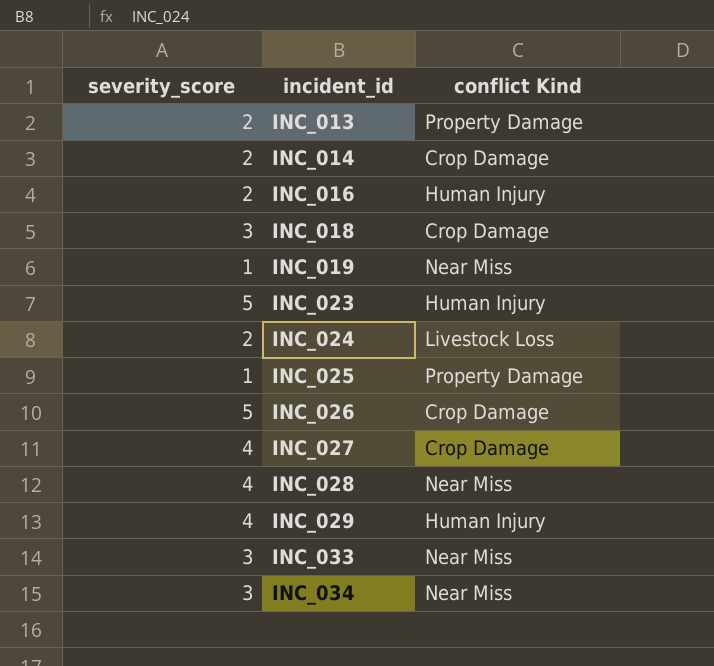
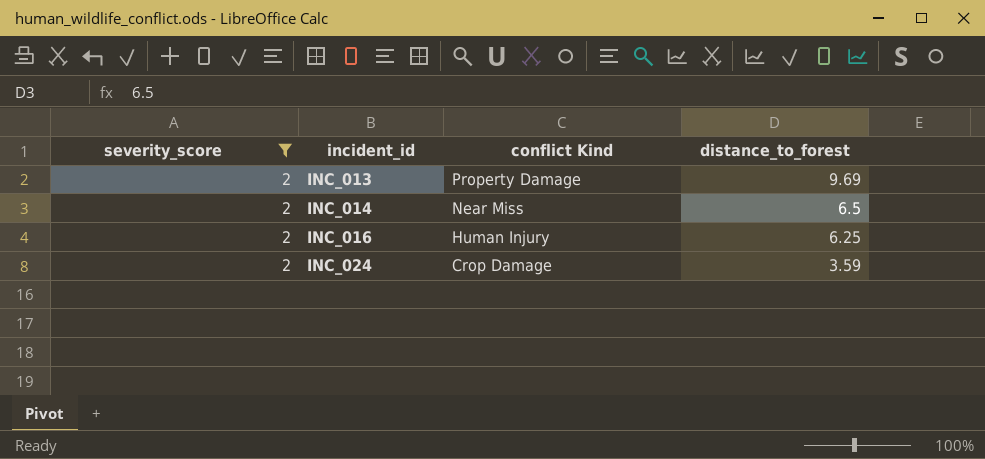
filter: none -> severity_score = 2
column distance_to_forest | position: none -> 4
INC_014 | conflict Kind: Crop Damage -> Near Miss
INC_024 | conflict Kind: Livestock Loss -> Crop Damage

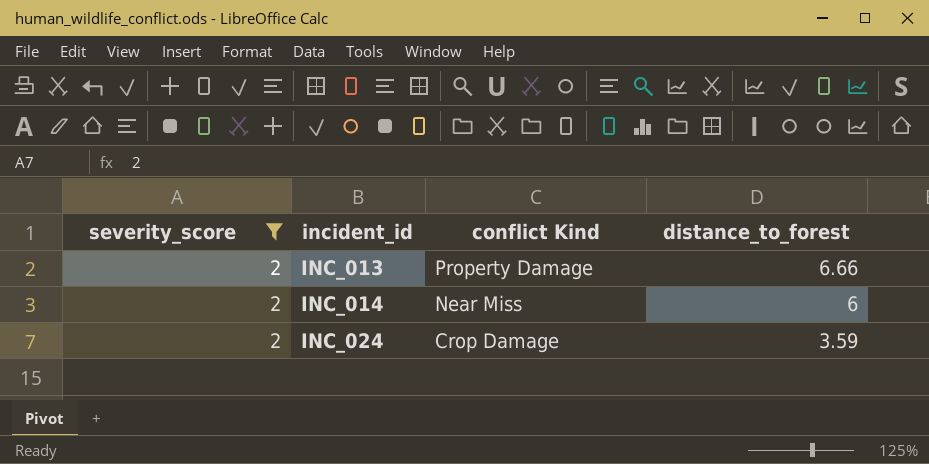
row INC_016: 2 | Human Injury | 6.25 -> none
INC_013 | distance_to_forest: 9.69 -> 6.66
INC_014 | distance_to_forest: 6.5 -> 6

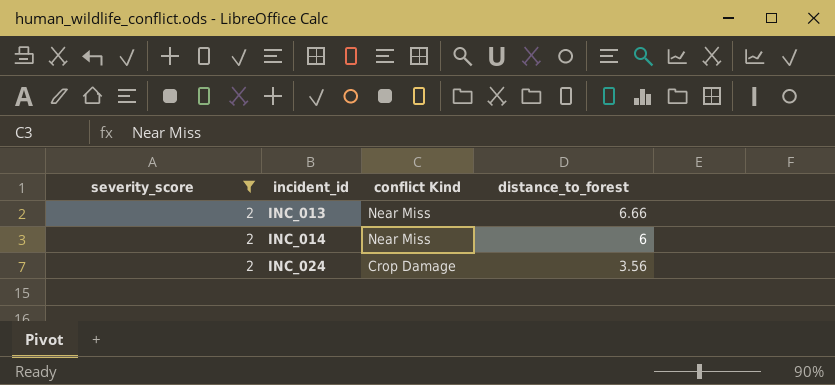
INC_013 | conflict Kind: Property Damage -> Near Miss
INC_024 | distance_to_forest: 3.59 -> 3.56

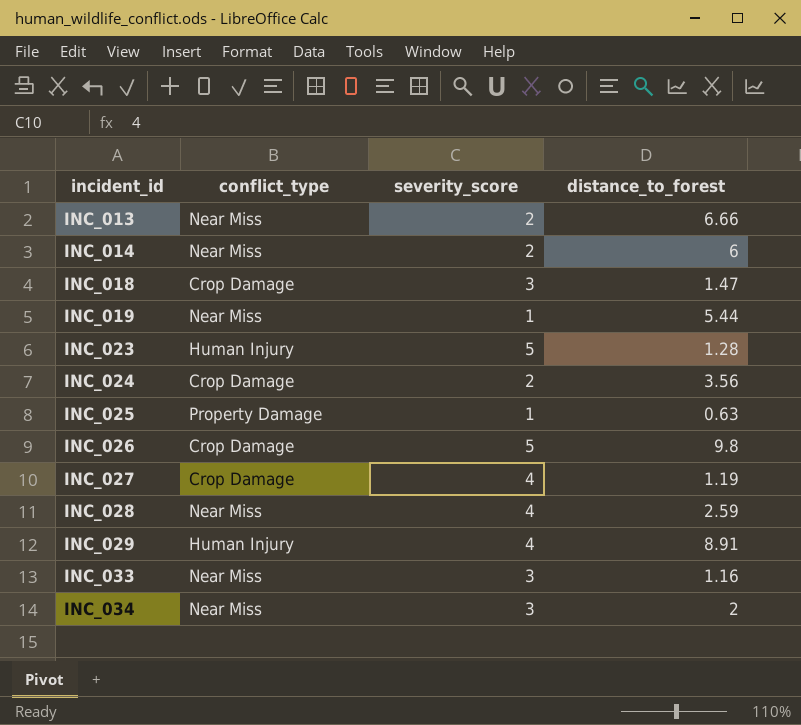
filter: severity_score = 2 -> none
column name: conflict Kind -> conflict_type
column severity_score | position: 1 -> 3

